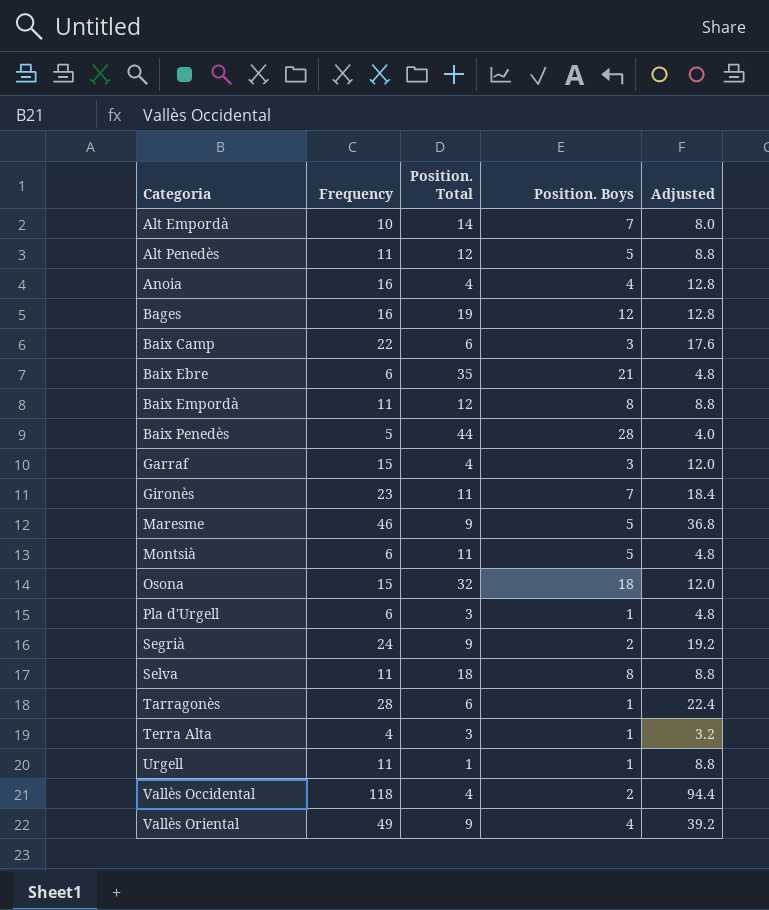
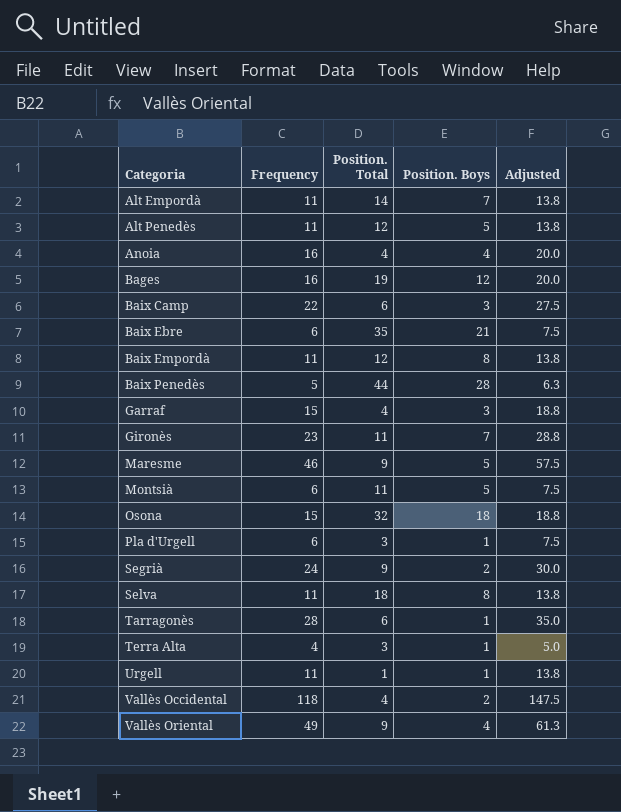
column Adjusted | formula: [Frequency] * 0.8 -> [Frequency] * 1.25
Alt Empordà | Frequency: 10 -> 11

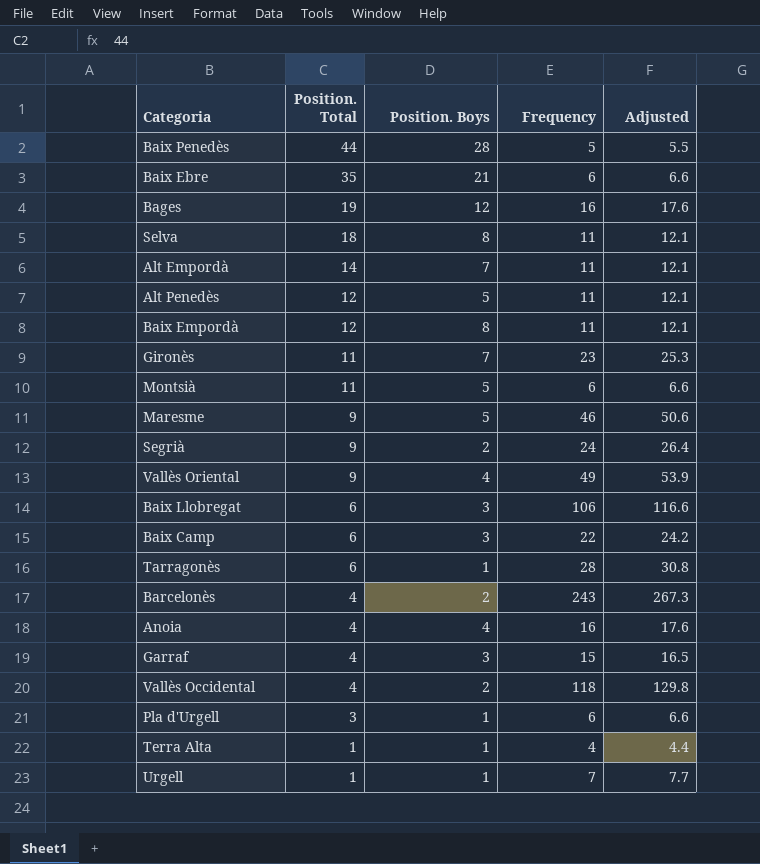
row order: Categoria ascending -> Position. Total descending
column Frequency | position: 2 -> 4
column Adjusted | formula: [Frequency] * 1.25 -> [Frequency] * 1.1
row Osona: 15 | 32 | 18 | 18.8 -> none
row Baix Llobregat: none -> 6 | 3 | 106 | 116.6
row Barcelonès: none -> 4 | 2 | 243 | 267.3
Terra Alta | Position. Total: 3 -> 1
Urgell | Frequency: 11 -> 7

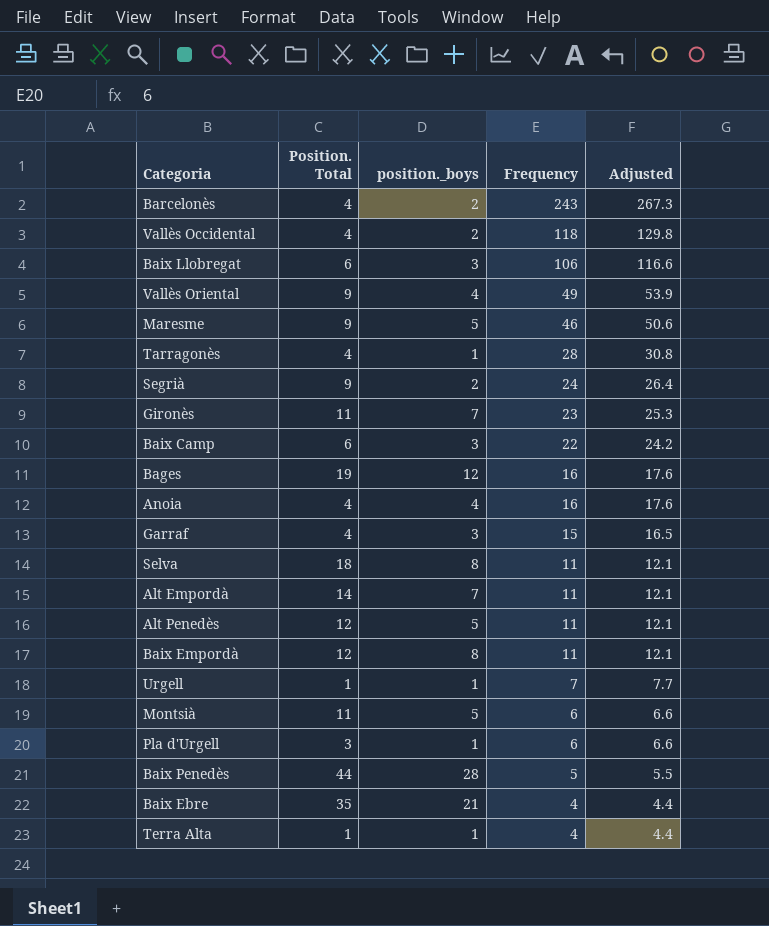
row order: Position. Total descending -> Frequency descending
column name: Position. Boys -> position._boys
Tarragonès | Position. Total: 6 -> 4
Baix Ebre | Frequency: 6 -> 4
Baix Ebre | Adjusted: 6.6 -> 4.4

